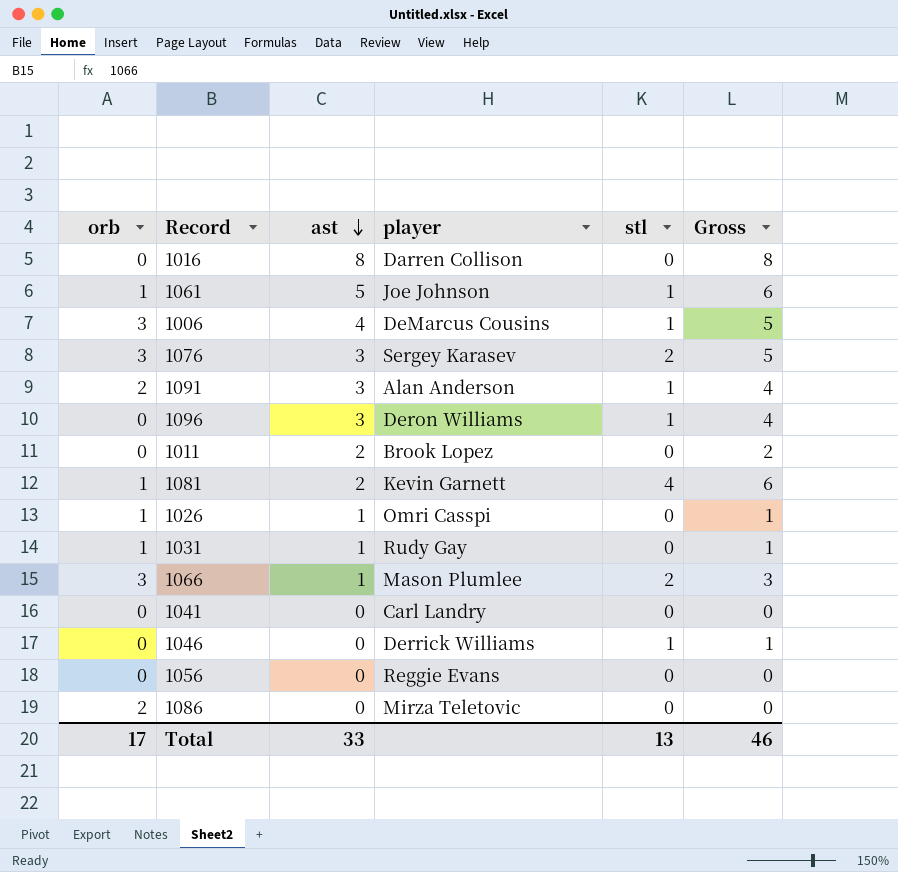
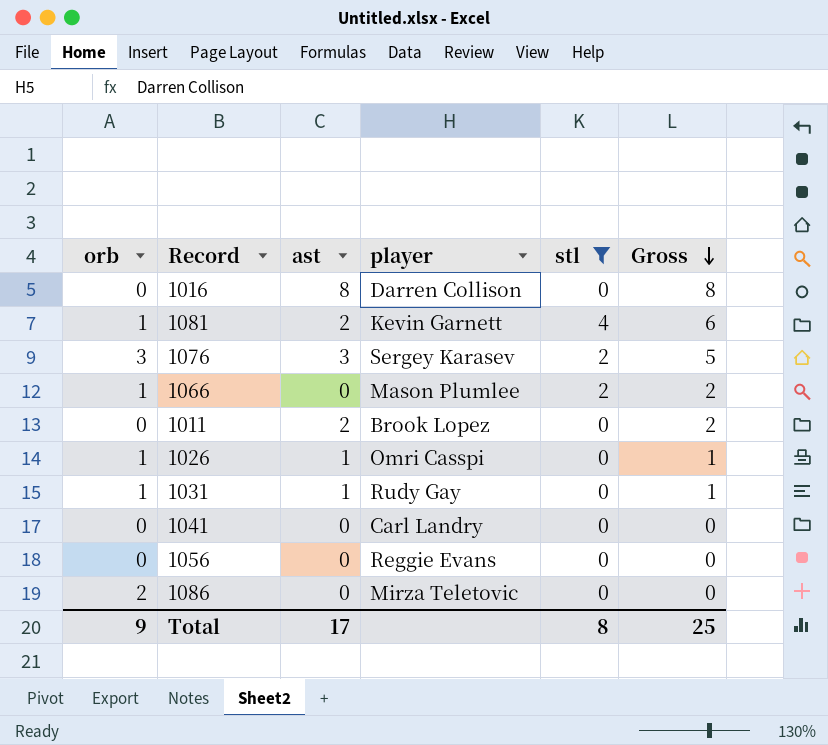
filter: none -> stl != 1
row order: ast descending -> Gross descending
1066 | orb: 3 -> 1
1066 | ast: 1 -> 0
1066 | Gross: 3 -> 2
Total | orb: 17 -> 9
Total | ast: 33 -> 17
Total | stl: 13 -> 8
Total | Gross: 46 -> 25

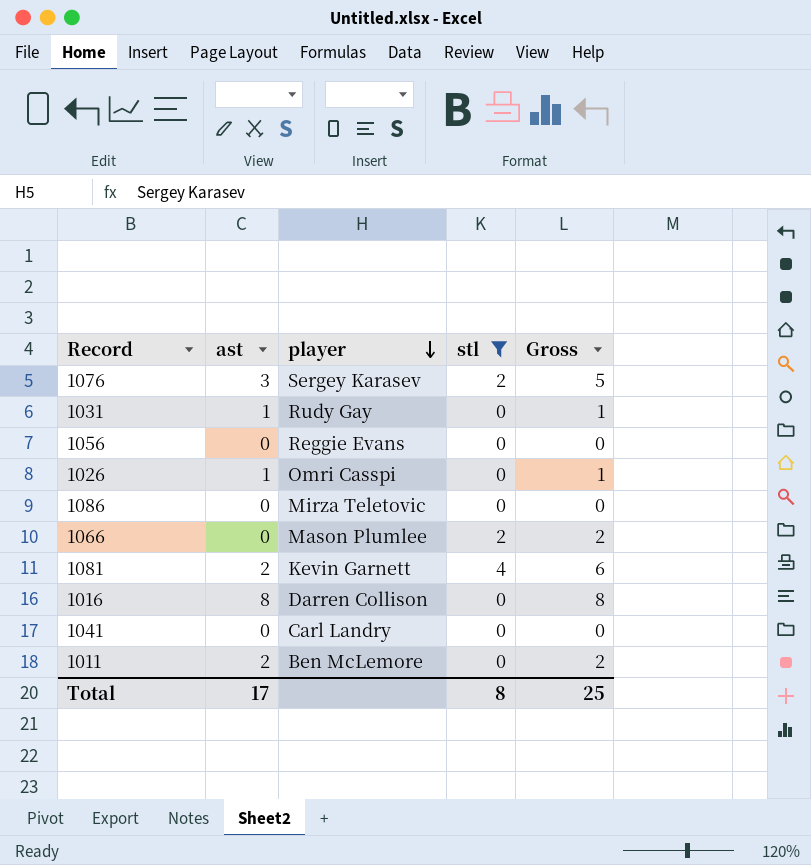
row order: Gross descending -> player descending
column orb | position: 1 -> none
1011 | player: Brook Lopez -> Ben McLemore

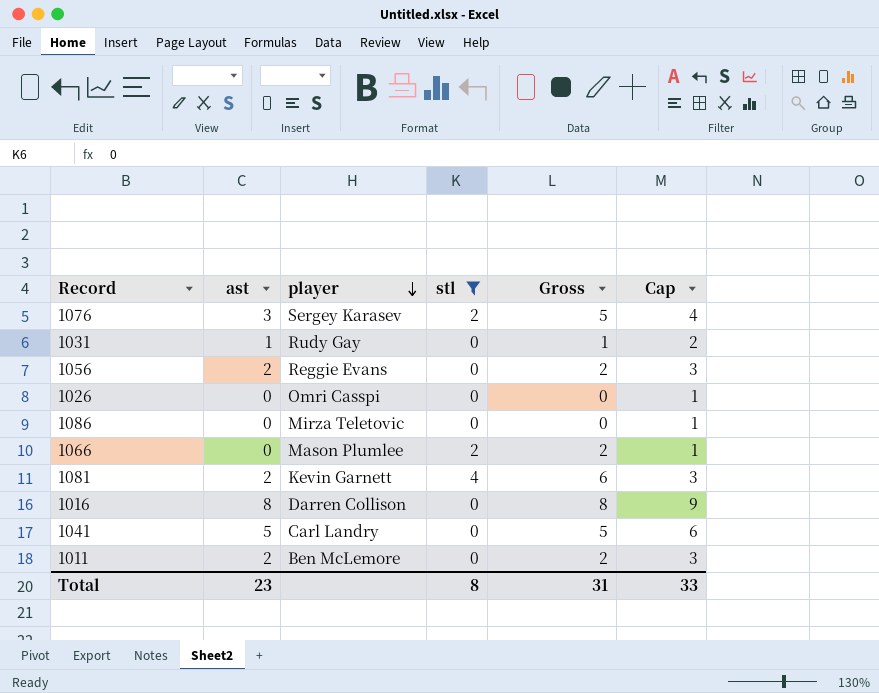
column Cap | formula: none -> [ast] + 1
1056 | ast: 0 -> 2
1056 | Gross: 0 -> 2
1026 | ast: 1 -> 0
1026 | Gross: 1 -> 0
1041 | ast: 0 -> 5
1041 | Gross: 0 -> 5
Total | ast: 17 -> 23
Total | Gross: 25 -> 31

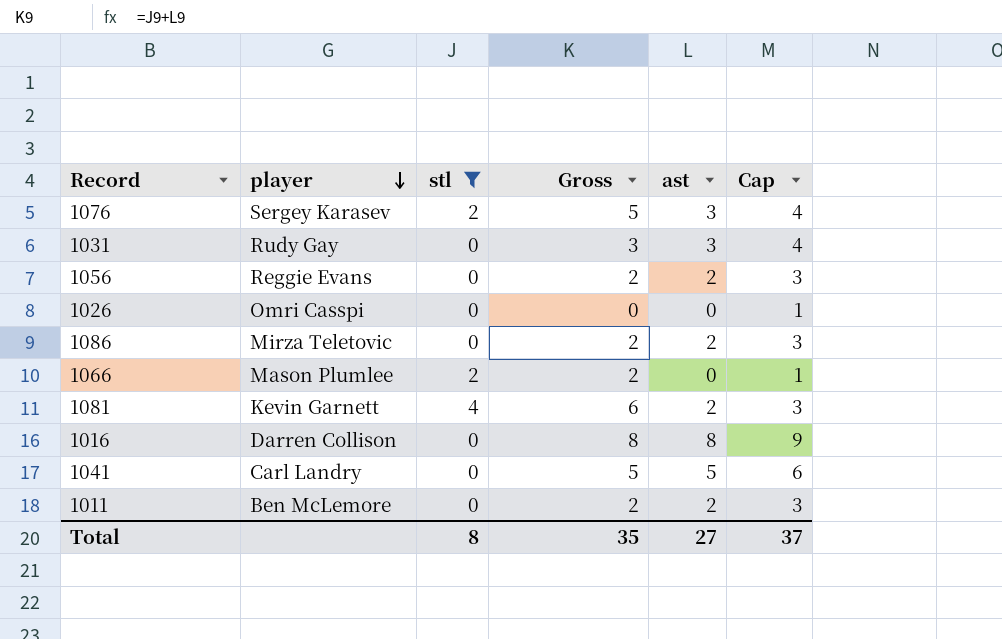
column ast | position: 2 -> 5
1031 | Gross: 1 -> 3
1031 | ast: 1 -> 3
1031 | Cap: 2 -> 4
1086 | Gross: 0 -> 2
1086 | ast: 0 -> 2
1086 | Cap: 1 -> 3
Total | Gross: 31 -> 35
Total | ast: 23 -> 27
Total | Cap: 33 -> 37

